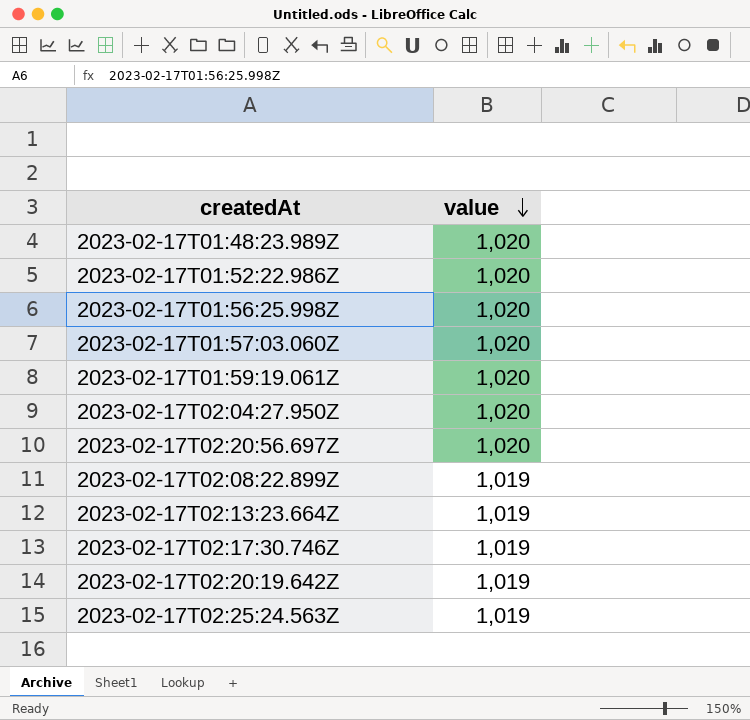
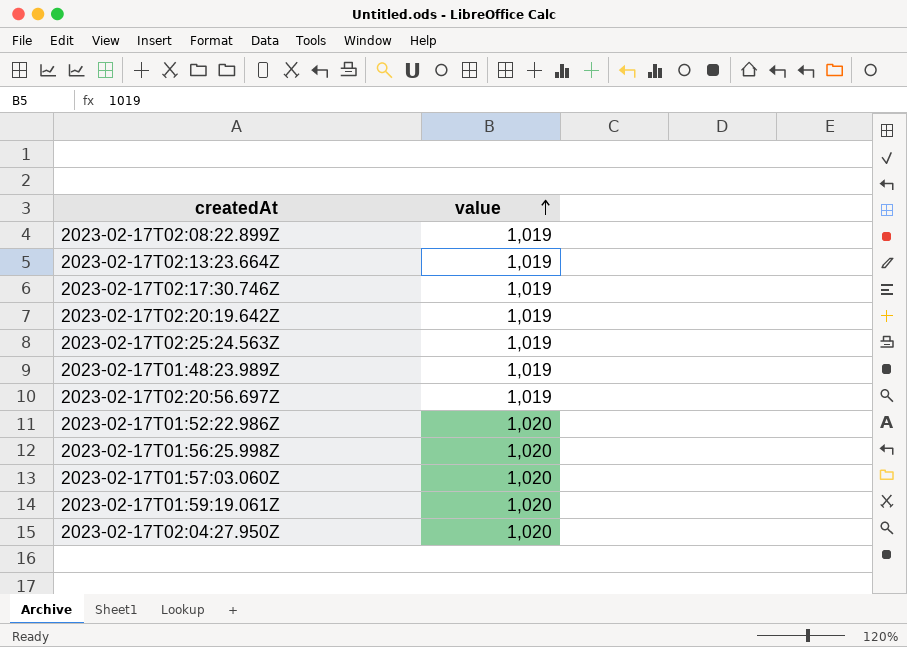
row order: value descending -> value ascending
2023-02-17T01:48:23.989Z | value: 1,020 -> 1,019
2023-02-17T02:20:56.697Z | value: 1,020 -> 1,019

